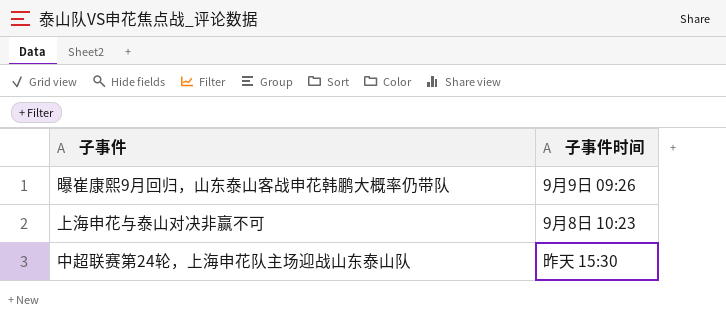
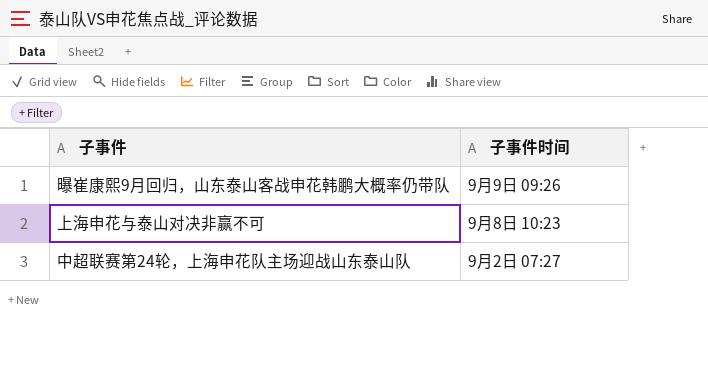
中超联赛第24轮，上海申花队主场迎战山东泰山队 | 子事件时间: 昨天 15:30 -> 9月2日 07:27

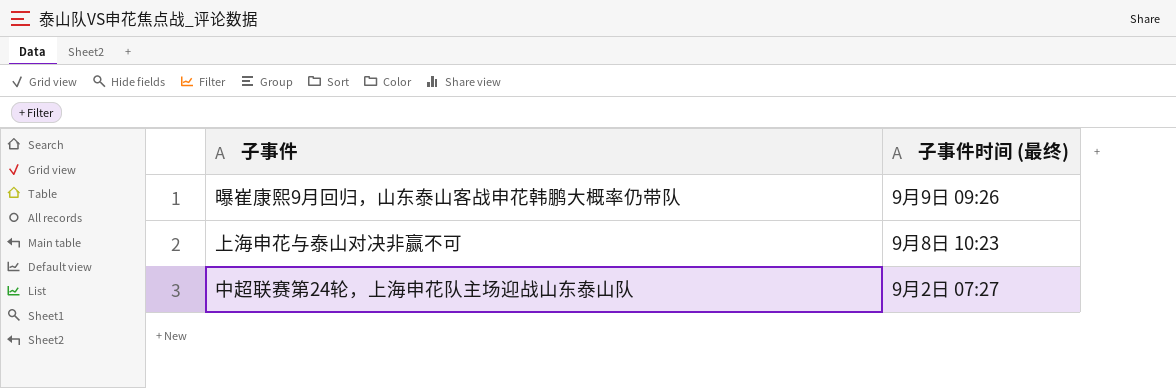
column name: 子事件时间 -> 子事件时间 (最终)

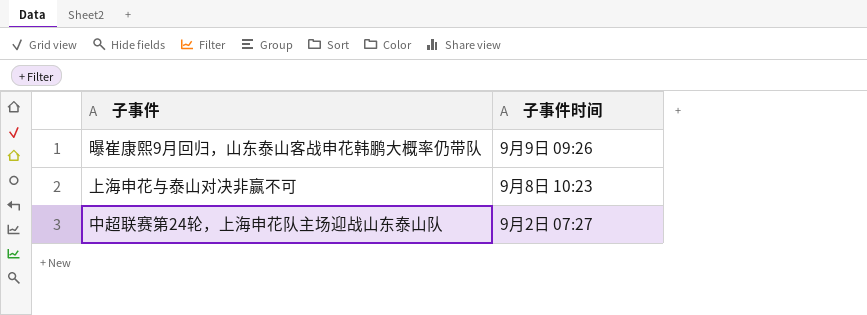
column name: 子事件时间 (最终) -> 子事件时间

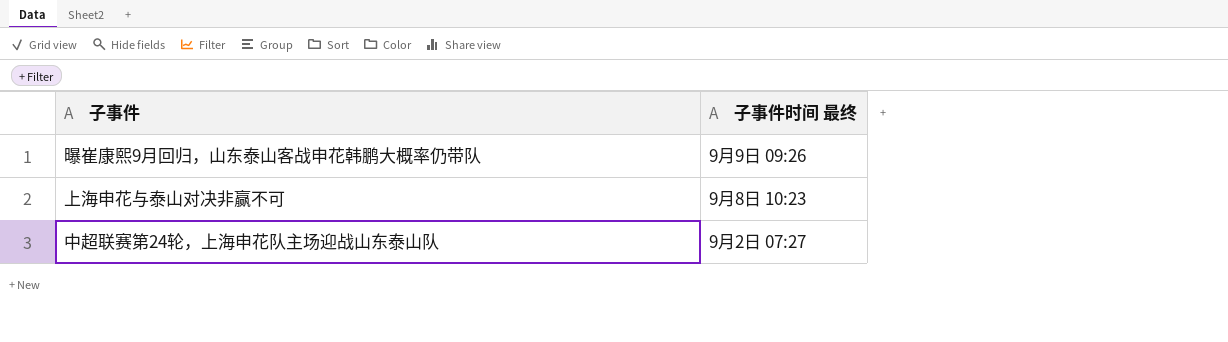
column name: 子事件时间 -> 子事件时间 最终

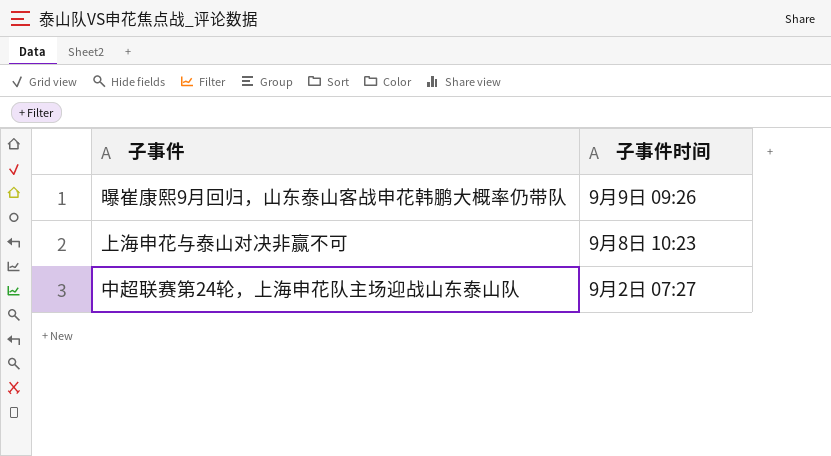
column name: 子事件时间 最终 -> 子事件时间

